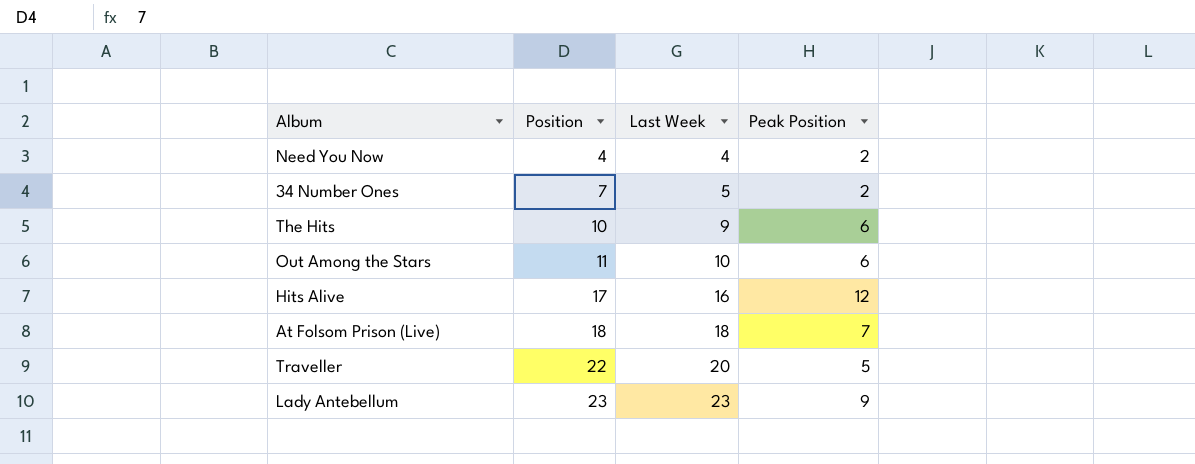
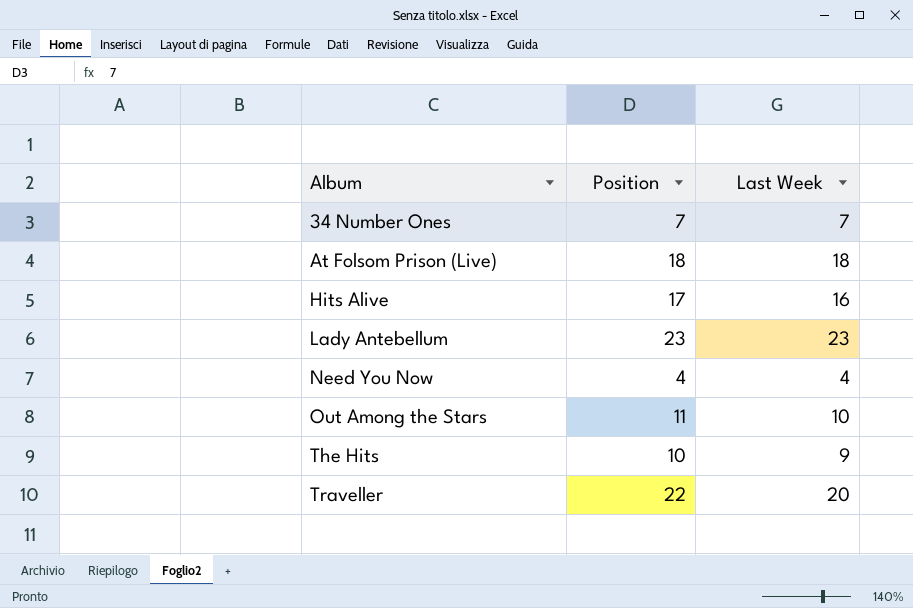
row order: Position ascending -> Album ascending
column Peak Position | position: 4 -> none
34 Number Ones | Last Week: 5 -> 7

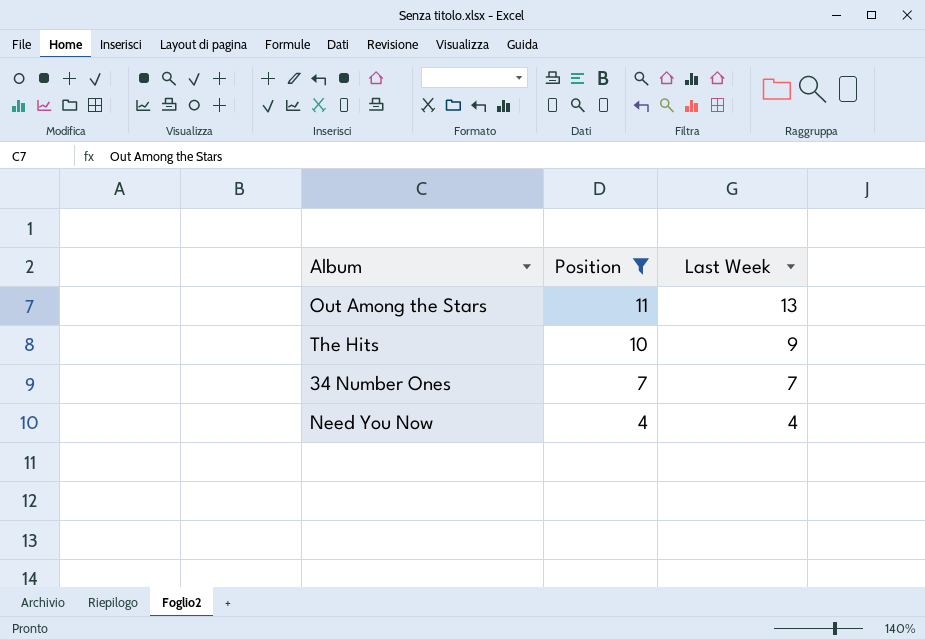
filter: none -> Position <= 11
row order: Album ascending -> Position descending
Out Among the Stars | Last Week: 10 -> 13

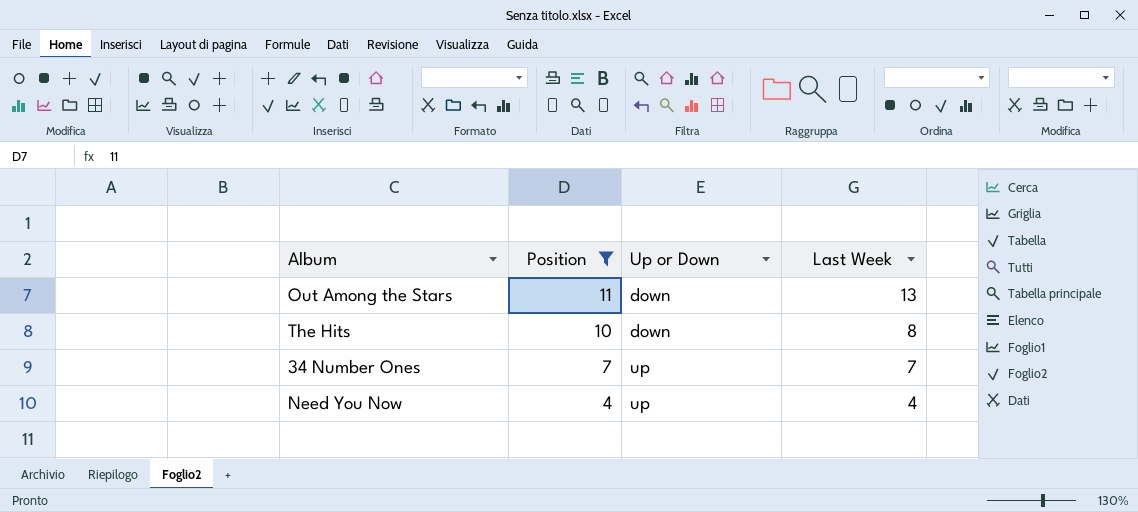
column Up or Down | position: none -> 3
The Hits | Last Week: 9 -> 8

